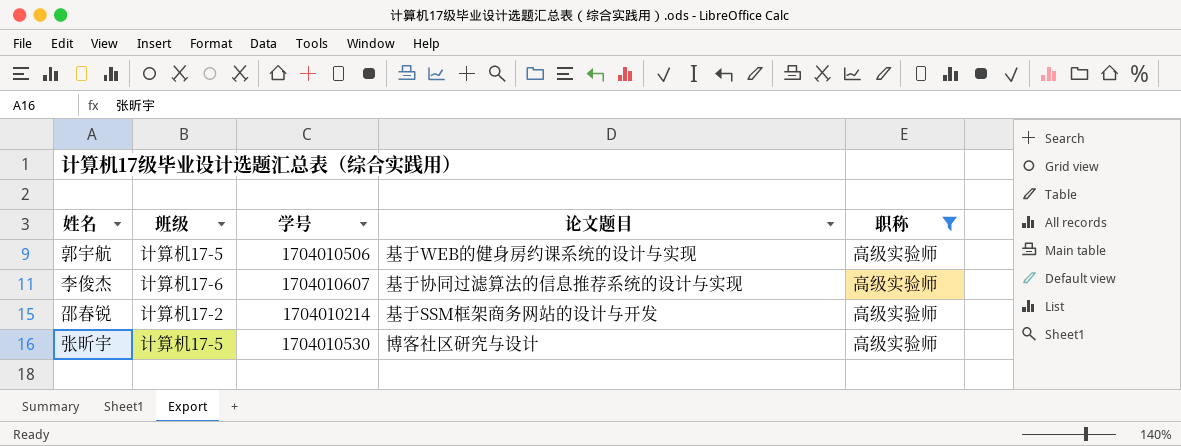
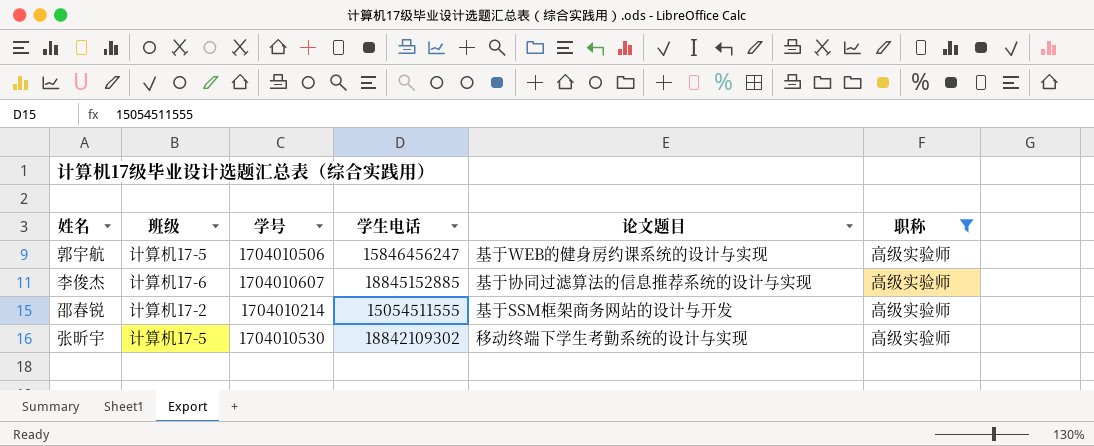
column 学生电话 | position: none -> 4
张昕宇 | 论文题目: 博客社区研究与设计 -> 移动终端下学生考勤系统的设计与实现

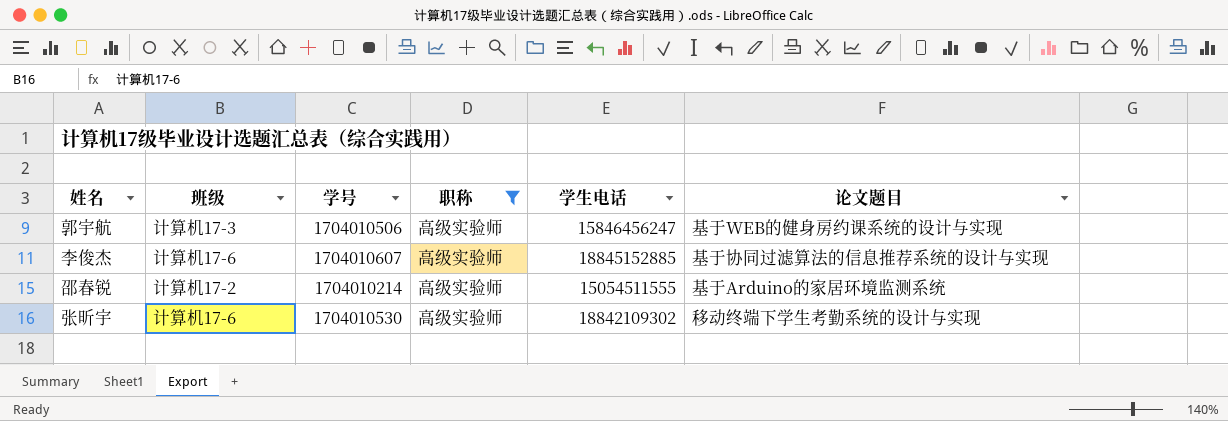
column 职称 | position: 6 -> 4
郭宇航 | 班级: 计算机17-5 -> 计算机17-3
邵春锐 | 论文题目: 基于SSM框架商务网站的设计与开发 -> 基于Arduino的家居环境监测系统
张昕宇 | 班级: 计算机17-5 -> 计算机17-6

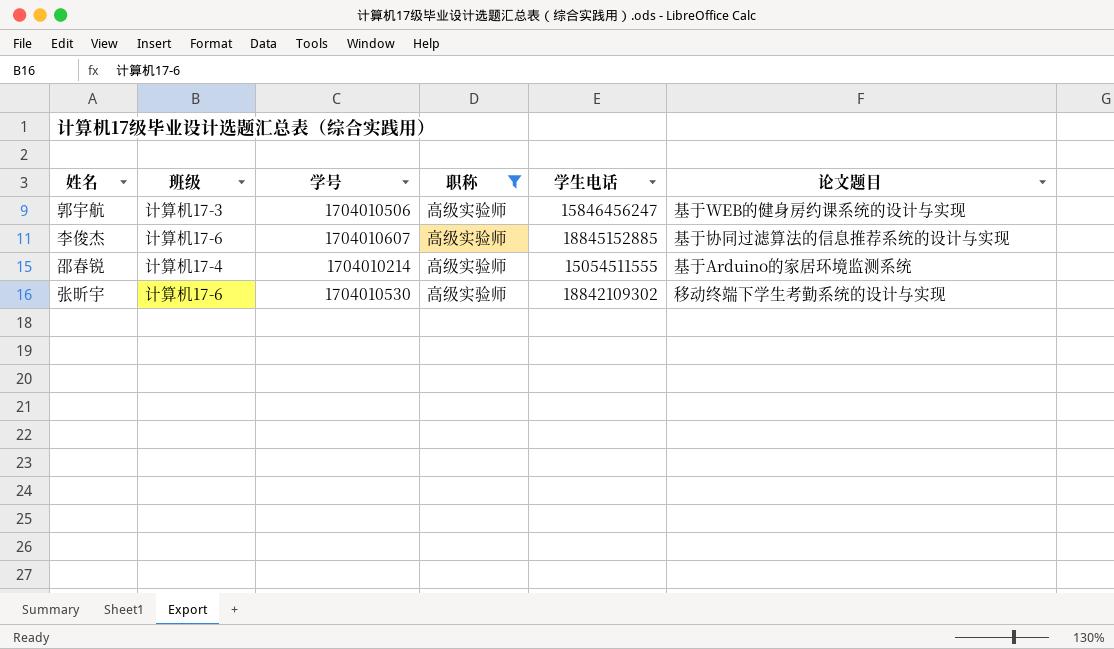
邵春锐 | 班级: 计算机17-2 -> 计算机17-4

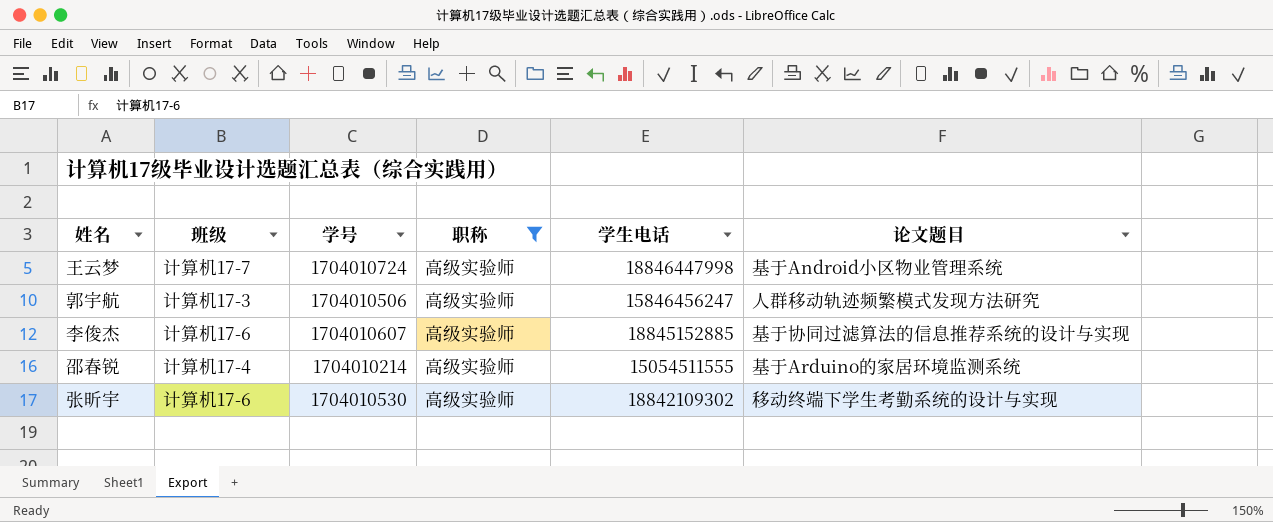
row 王云梦: none -> 计算机17-7 | 1704010724 | 高级实验师 | 18846447998 | 基于Android小区物业管理系统
郭宇航 | 论文题目: 基于WEB的健身房约课系统的设计与实现 -> 人群移动轨迹频繁模式发现方法研究

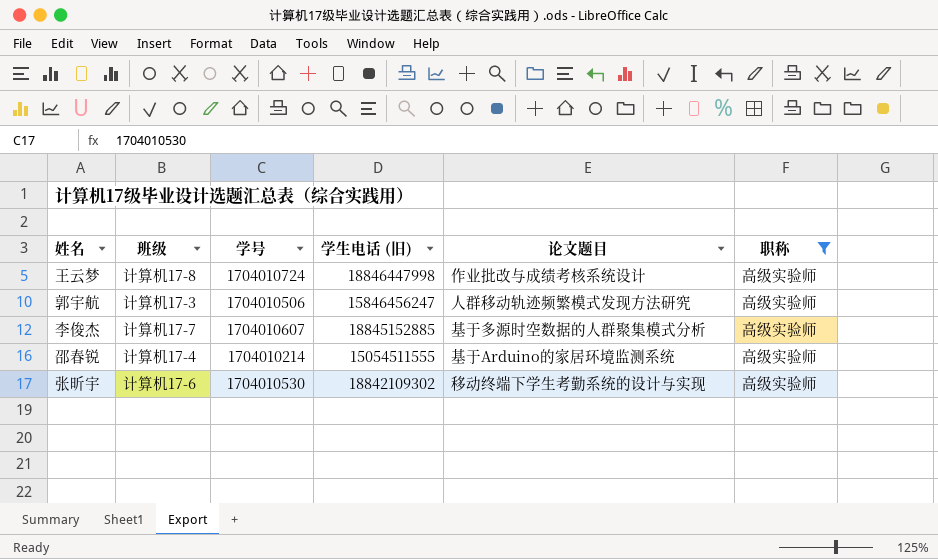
column name: 学生电话 -> 学生电话 (旧)
column 职称 | position: 4 -> 6
王云梦 | 班级: 计算机17-7 -> 计算机17-8
王云梦 | 论文题目: 基于Android小区物业管理系统 -> 作业批改与成绩考核系统设计
李俊杰 | 班级: 计算机17-6 -> 计算机17-7
李俊杰 | 论文题目: 基于协同过滤算法的信息推荐系统的设计与实现 -> 基于多源时空数据的人群聚集模式分析

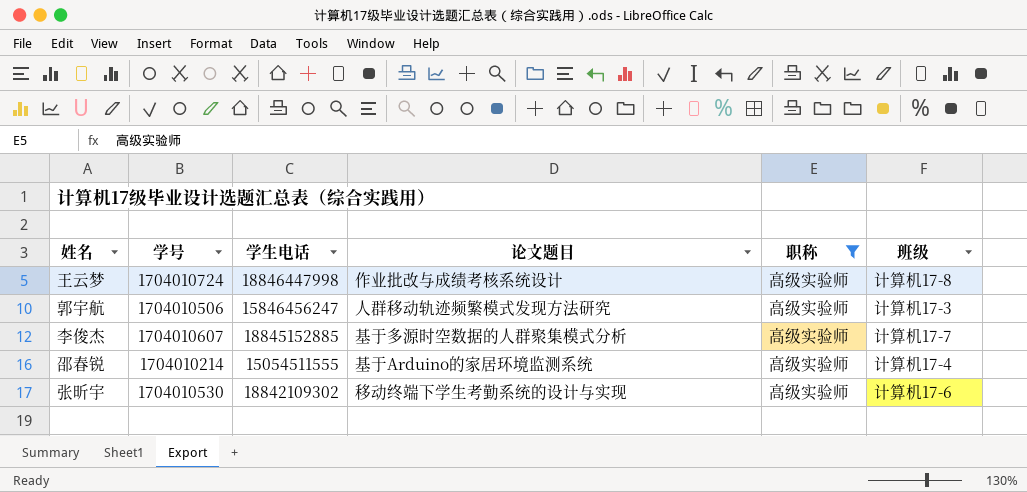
column name: 学生电话 (旧) -> 学生电话
column 班级 | position: 2 -> 6

